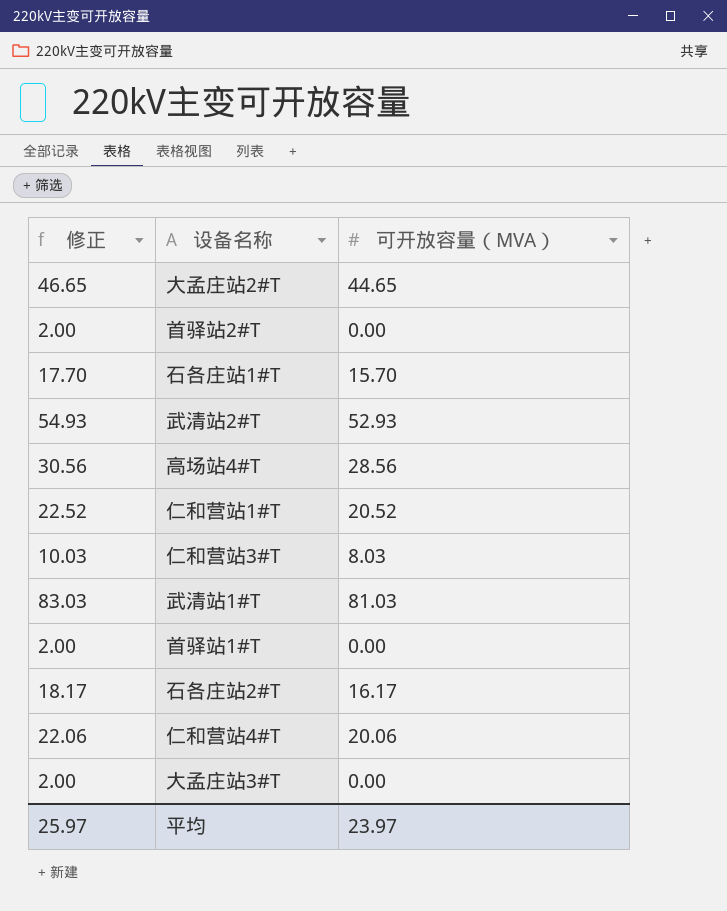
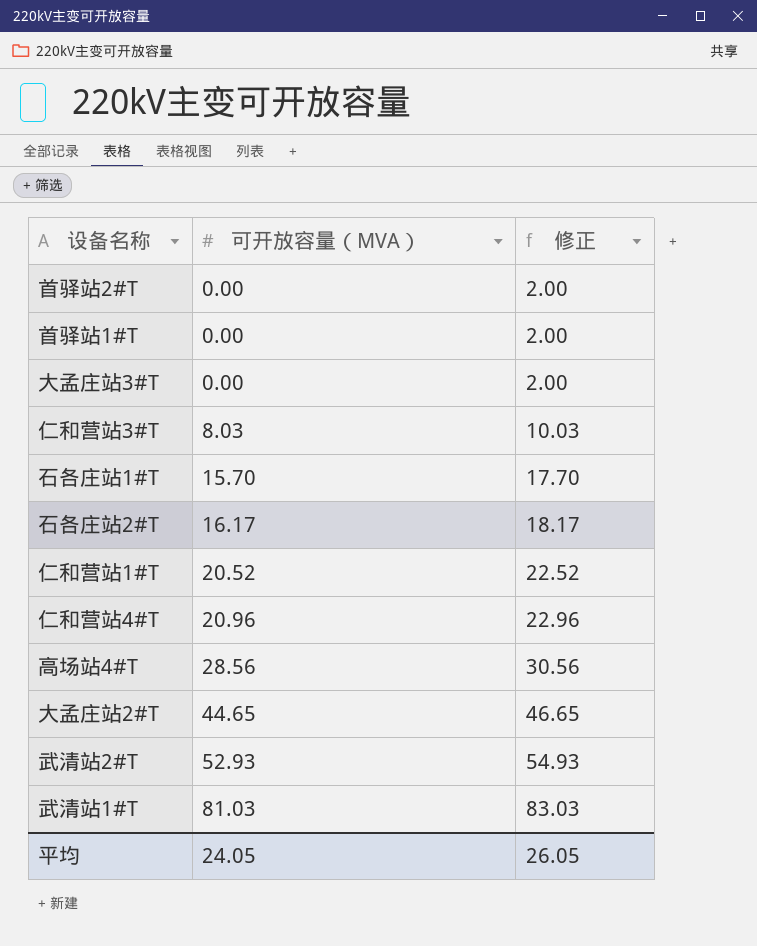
row order: none -> 可开放容量（MVA） ascending
column 修正 | position: 1 -> 3
仁和营站4#T | 可开放容量（MVA）: 20.06 -> 20.96
仁和营站4#T | 修正: 22.06 -> 22.96
平均 | 可开放容量（MVA）: 23.97 -> 24.05
平均 | 修正: 25.97 -> 26.05

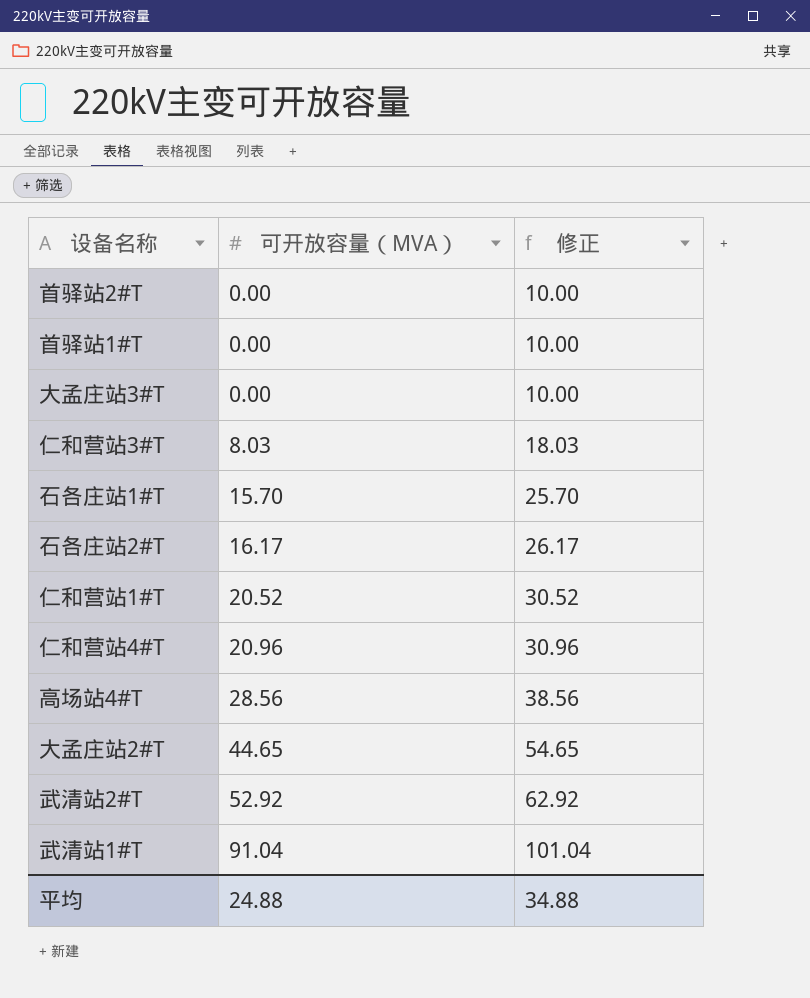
column 修正 | formula: [可开放容量（MVA）] + 2 -> [可开放容量（MVA）] + 10
武清站2#T | 可开放容量（MVA）: 52.93 -> 52.92
武清站1#T | 可开放容量（MVA）: 81.03 -> 91.04
平均 | 可开放容量（MVA）: 24.05 -> 24.88
平均 | 修正: 26.05 -> 34.88

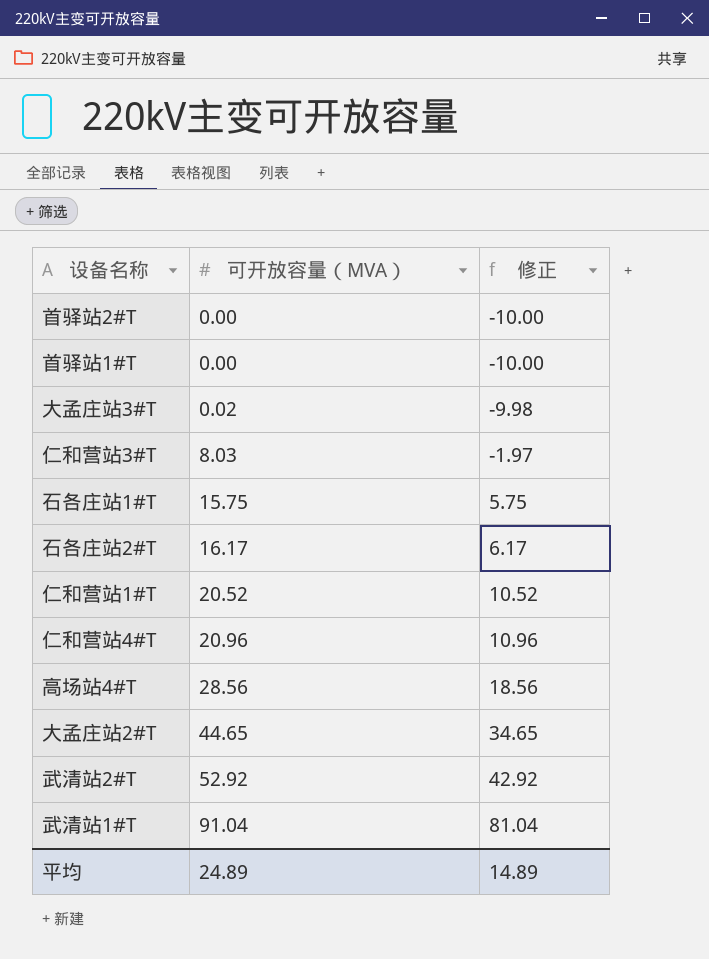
column 修正 | formula: [可开放容量（MVA）] + 10 -> [可开放容量（MVA）] - 10
大孟庄站3#T | 可开放容量（MVA）: 0.00 -> 0.02
石各庄站1#T | 可开放容量（MVA）: 15.70 -> 15.75
平均 | 可开放容量（MVA）: 24.88 -> 24.89
平均 | 修正: 34.88 -> 14.89

